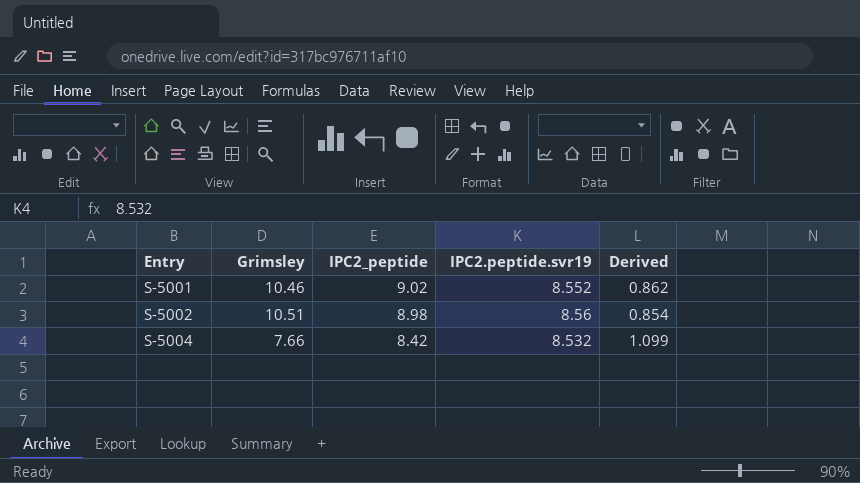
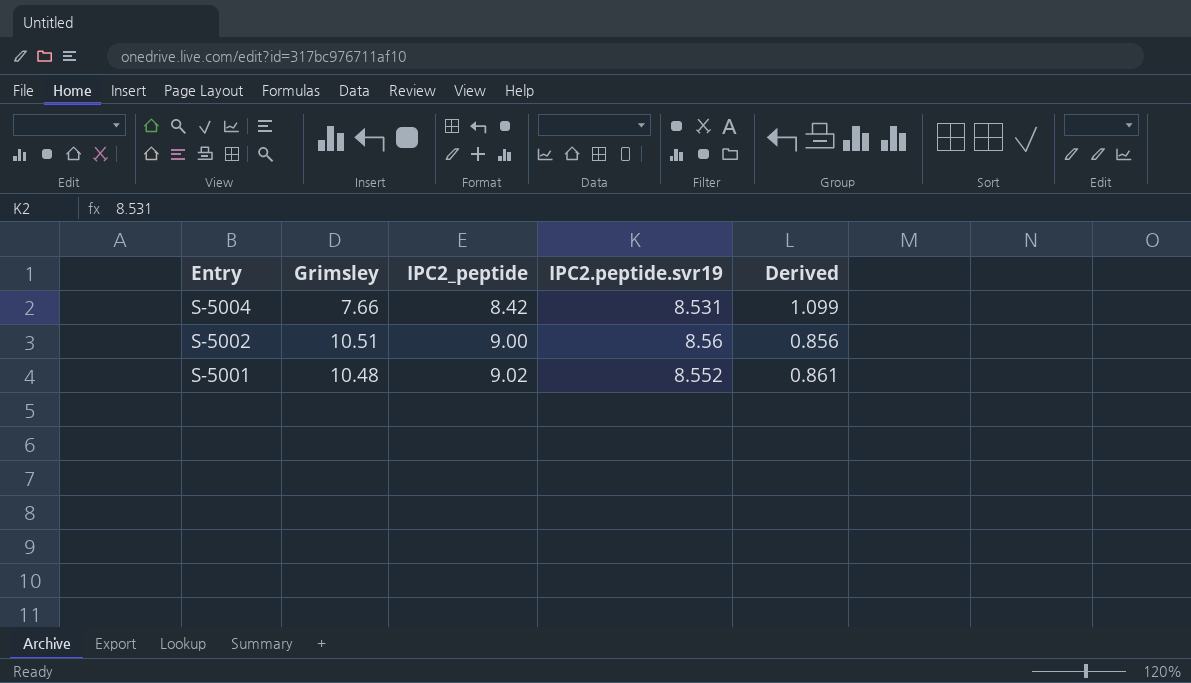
row order: Entry ascending -> Entry descending
S-5004 | IPC2.peptide.svr19: 8.532 -> 8.531
S-5002 | IPC2_peptide: 8.98 -> 9.00
S-5002 | Derived: 0.854 -> 0.856
S-5001 | Grimsley: 10.46 -> 10.48
S-5001 | Derived: 0.862 -> 0.861

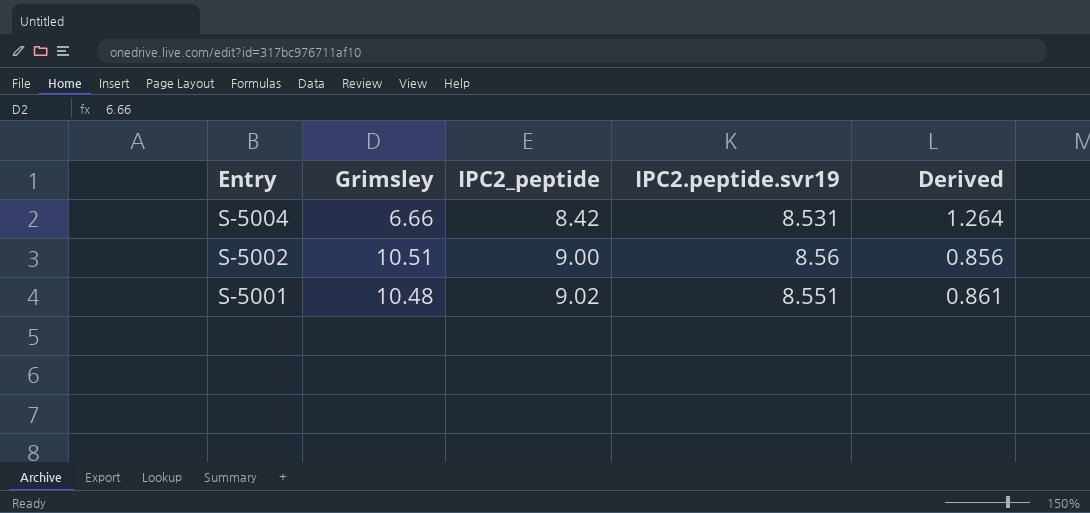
S-5004 | Grimsley: 7.66 -> 6.66
S-5004 | Derived: 1.099 -> 1.264
S-5001 | IPC2.peptide.svr19: 8.552 -> 8.551

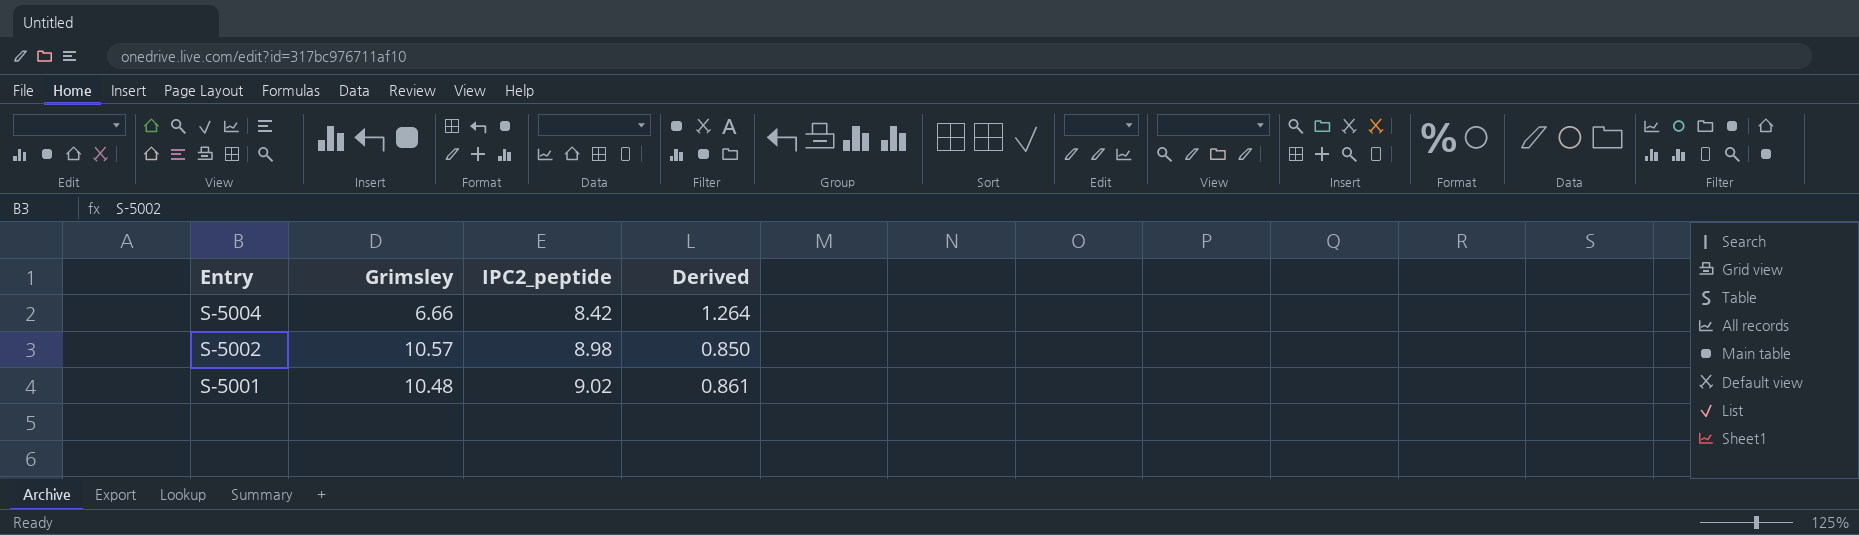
column IPC2.peptide.svr19 | position: 4 -> none
S-5002 | Grimsley: 10.51 -> 10.57
S-5002 | IPC2_peptide: 9.00 -> 8.98
S-5002 | Derived: 0.856 -> 0.850

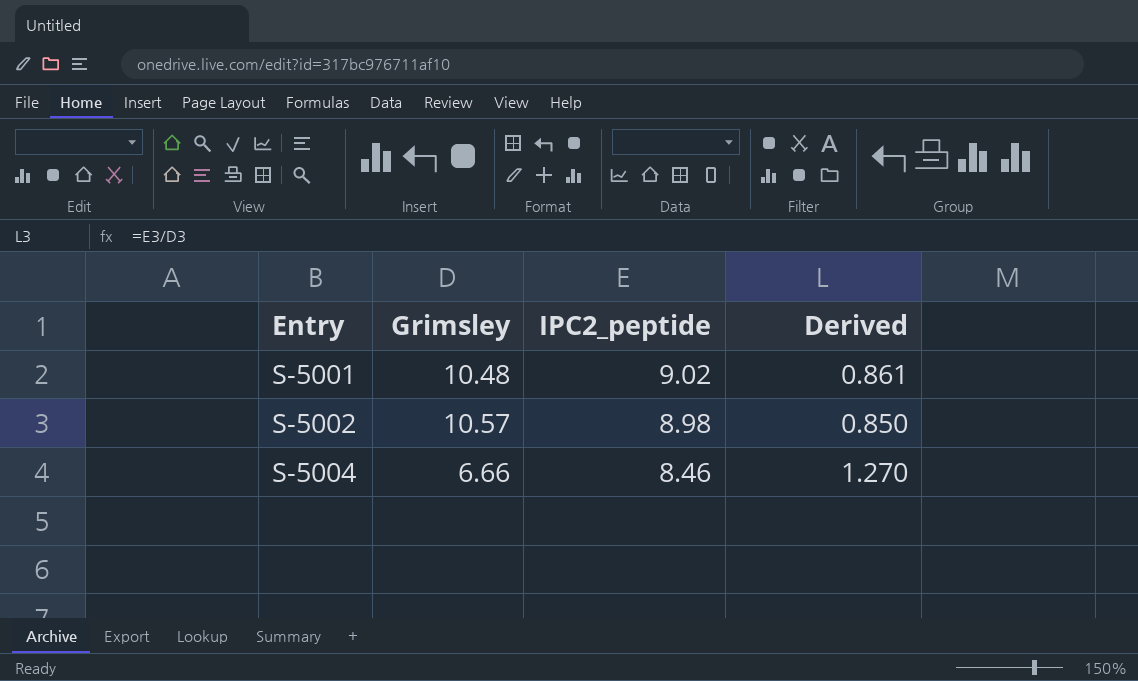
row order: Entry descending -> Entry ascending
S-5004 | IPC2_peptide: 8.42 -> 8.46
S-5004 | Derived: 1.264 -> 1.270

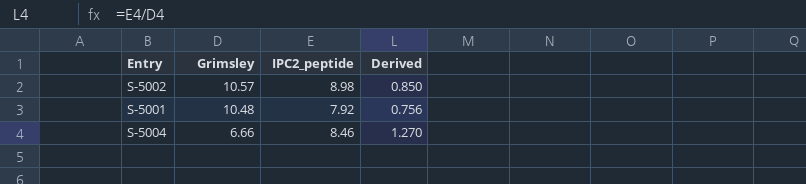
row order: Entry ascending -> Grimsley descending
S-5001 | IPC2_peptide: 9.02 -> 7.92
S-5001 | Derived: 0.861 -> 0.756

